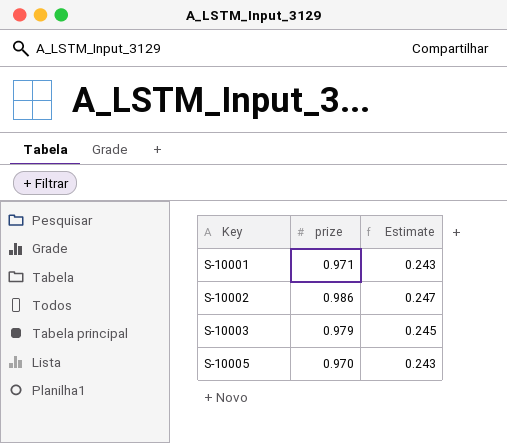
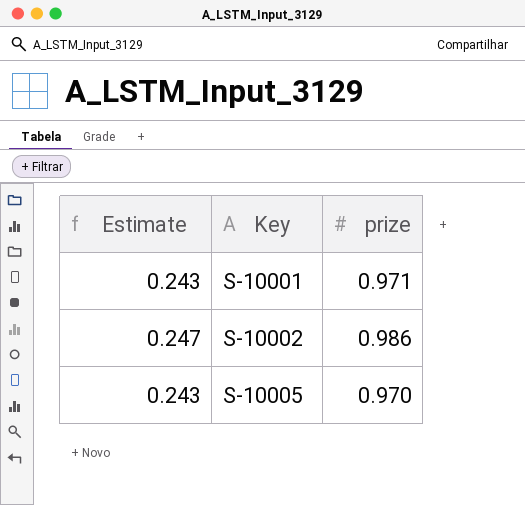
column Estimate | position: 3 -> 1
row S-10003: 0.979 | 0.245 -> none

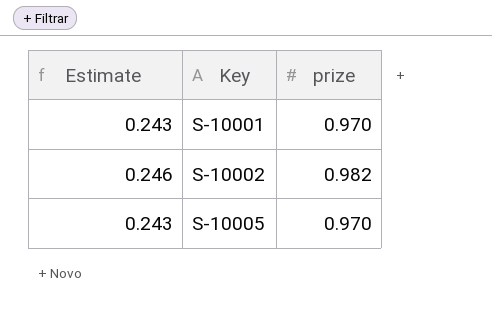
S-10001 | prize: 0.971 -> 0.970
S-10002 | Estimate: 0.247 -> 0.246
S-10002 | prize: 0.986 -> 0.982

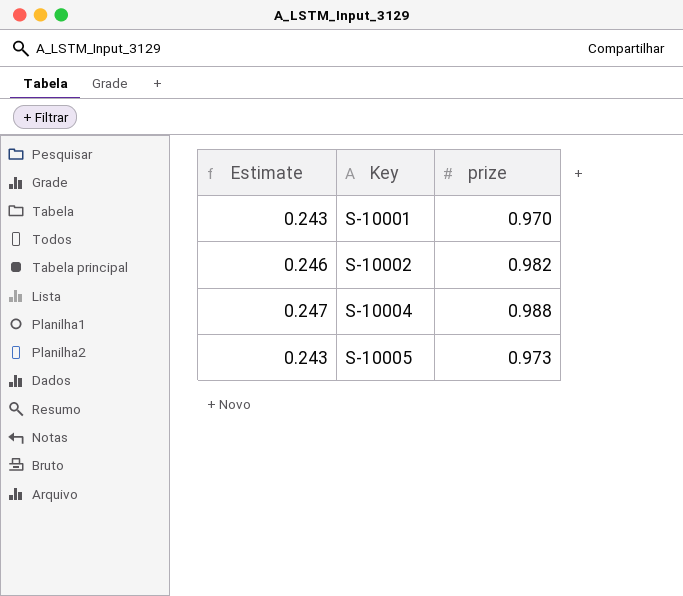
row S-10004: none -> 0.247 | 0.988
S-10005 | prize: 0.970 -> 0.973

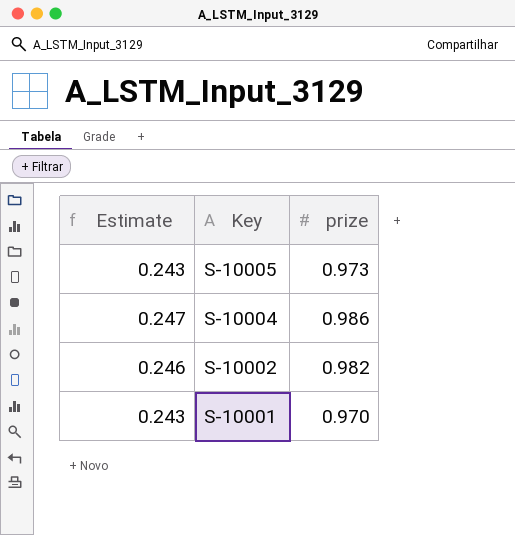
row order: Key ascending -> Key descending
S-10004 | prize: 0.988 -> 0.986

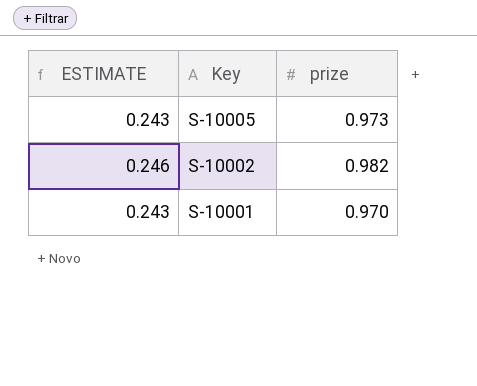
column name: Estimate -> ESTIMATE
row S-10004: 0.247 | 0.986 -> none

